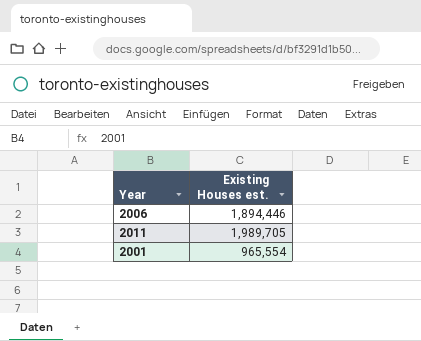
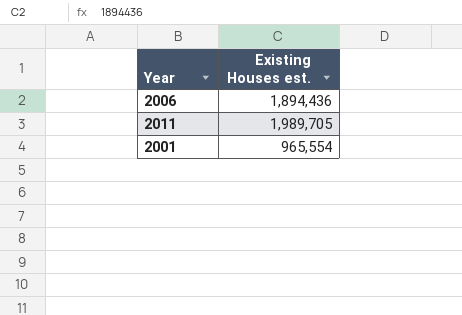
2006 | Existing Houses est.: 1,894,446 -> 1,894,436

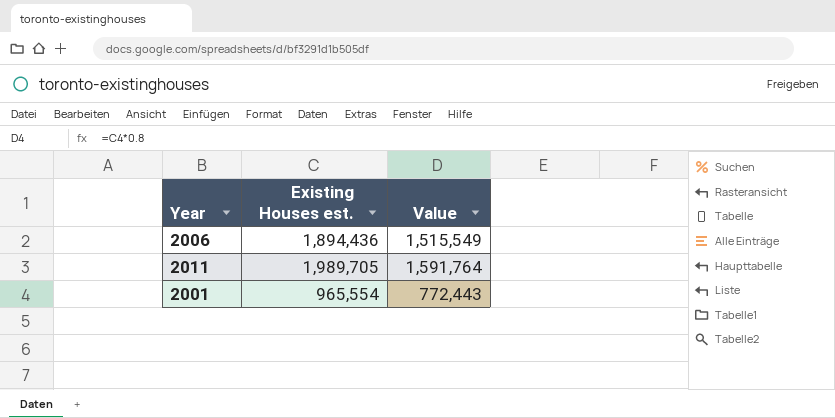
column Value | formula: none -> [Existing Houses est.] * 0.8

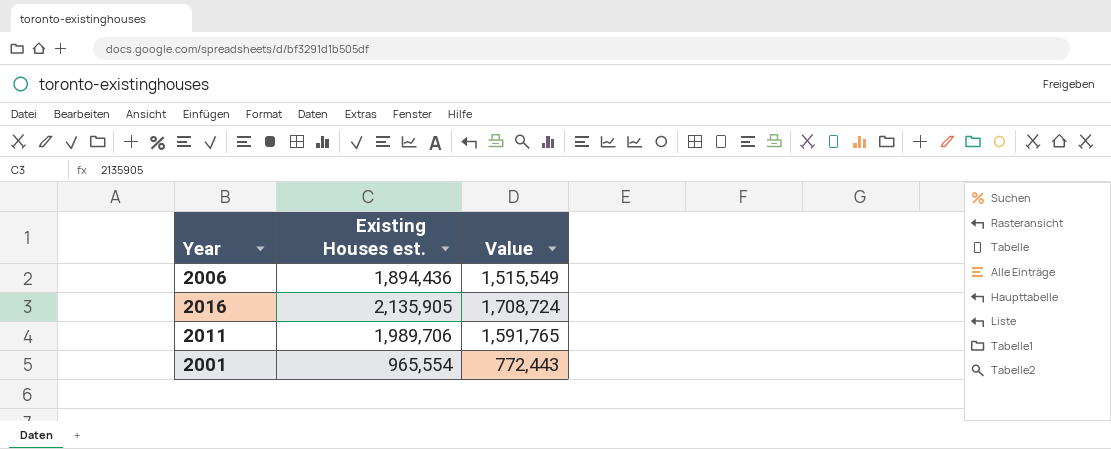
row 2016: none -> 2,135,905 | 1,708,724
2011 | Existing Houses est.: 1,989,705 -> 1,989,706
2011 | Value: 1,591,764 -> 1,591,765

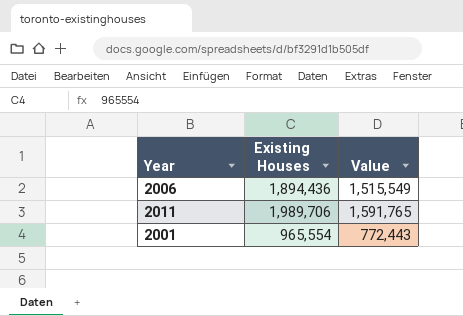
column name: Existing Houses est. -> Existing Houses
row 2016: 2,135,905 | 1,708,724 -> none

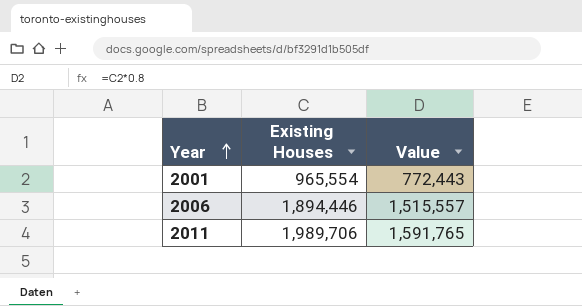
row order: none -> Year ascending
2006 | Existing Houses: 1,894,436 -> 1,894,446
2006 | Value: 1,515,549 -> 1,515,557

